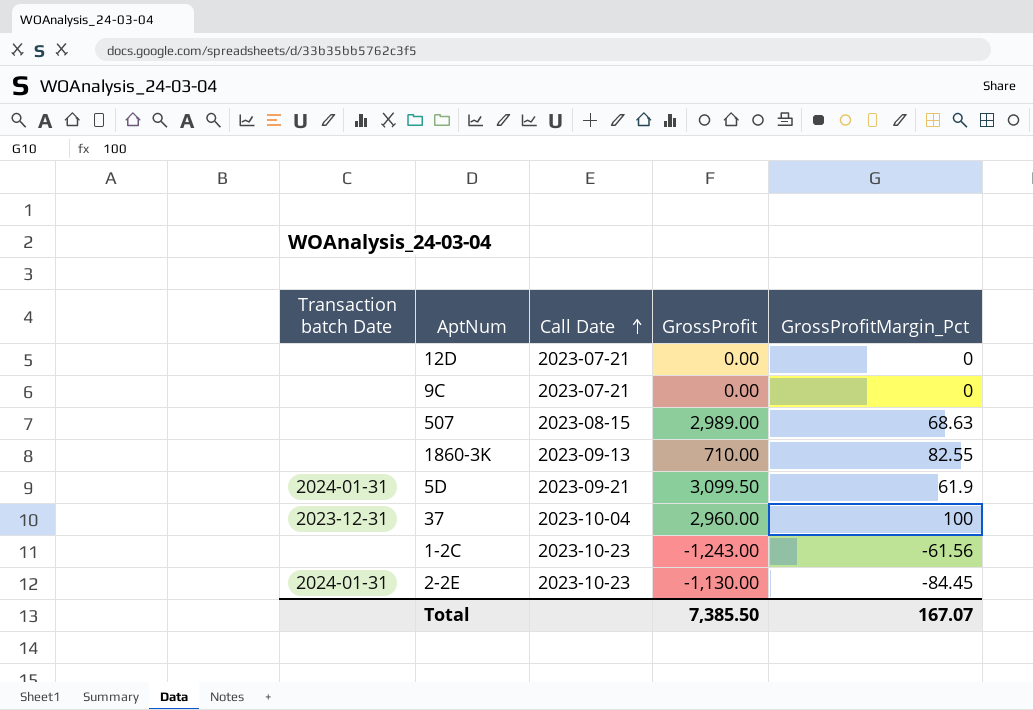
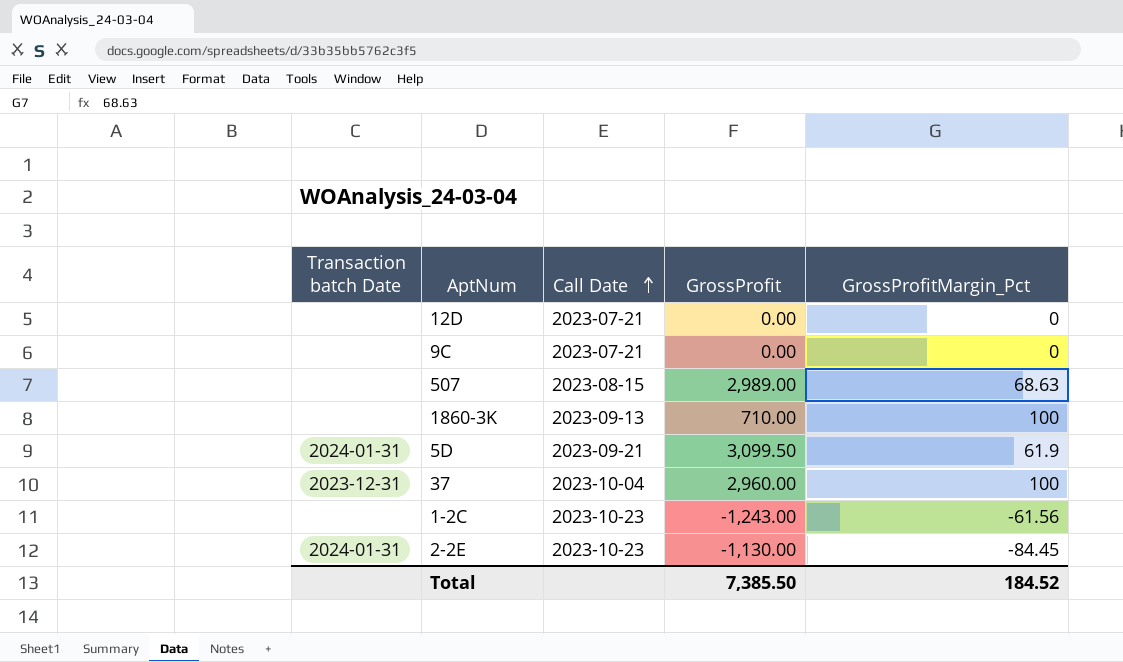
1860-3K | GrossProfitMargin_Pct: 82.55 -> 100
Total | GrossProfitMargin_Pct: 167.07 -> 184.52

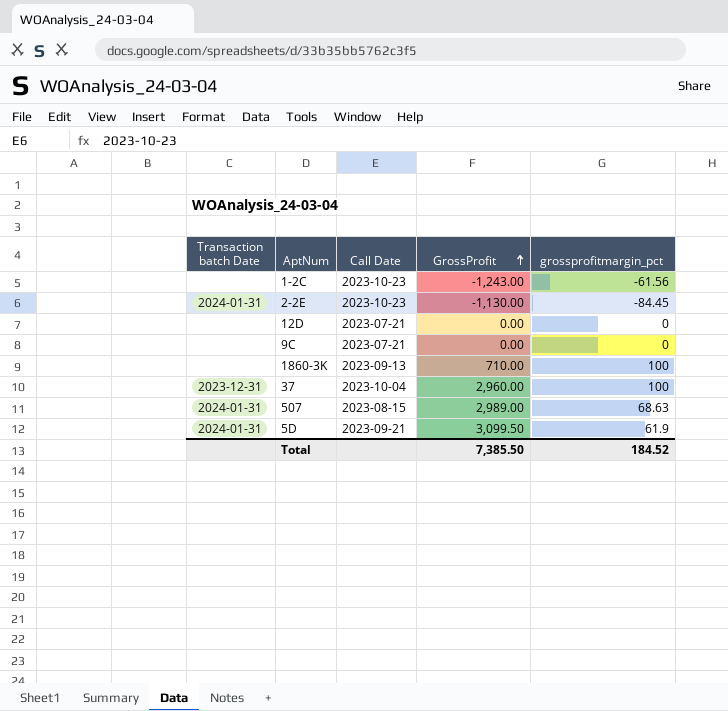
row order: Call Date ascending -> GrossProfit ascending
column name: GrossProfitMargin_Pct -> grossprofitmargin_pct
507 | Transaction batch Date: none -> 2024-01-31

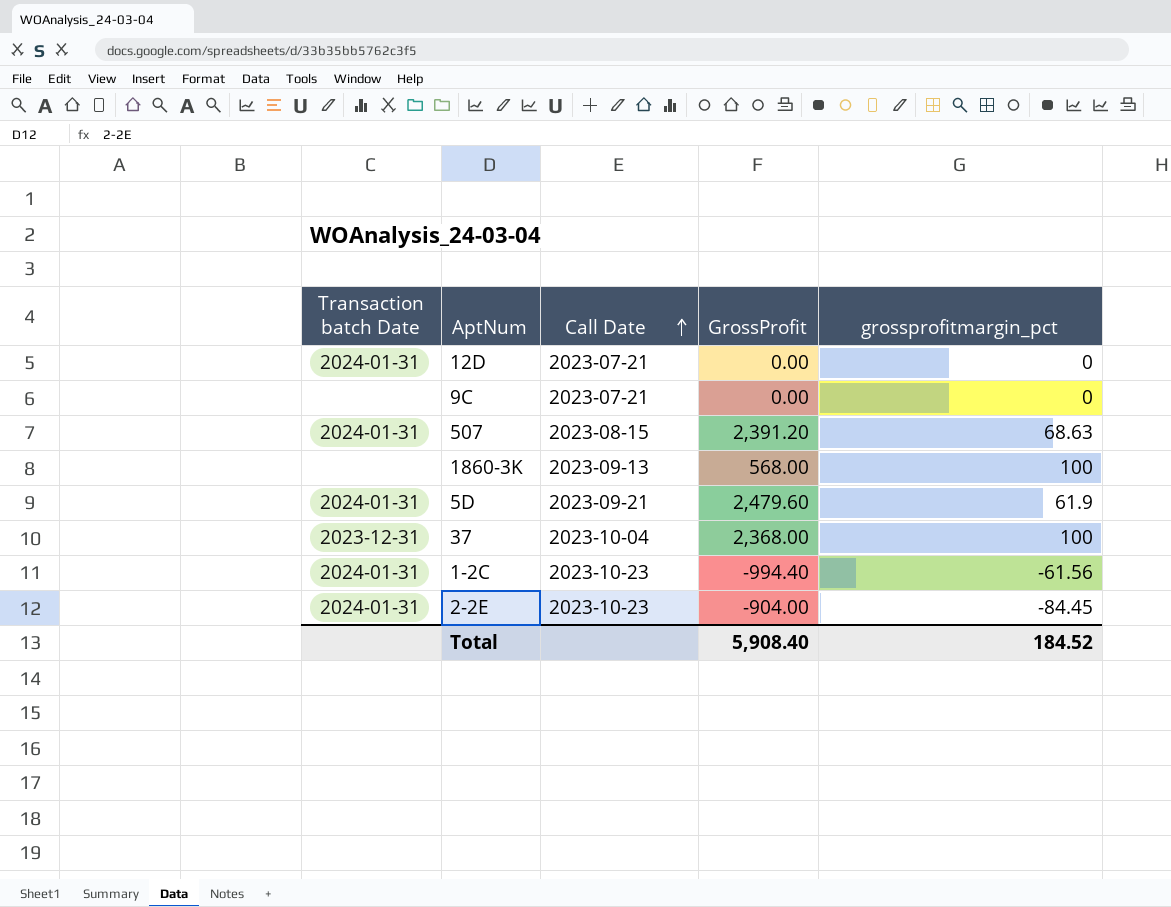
row order: GrossProfit ascending -> Call Date ascending
12D | Transaction batch Date: none -> 2024-01-31
507 | GrossProfit: 2,989.00 -> 2,391.20
1860-3K | GrossProfit: 710.00 -> 568.00
5D | GrossProfit: 3,099.50 -> 2,479.60
37 | GrossProfit: 2,960.00 -> 2,368.00
1-2C | Transaction batch Date: none -> 2024-01-31
1-2C | GrossProfit: -1,243.00 -> -994.40
2-2E | GrossProfit: -1,130.00 -> -904.00
Total | GrossProfit: 7,385.50 -> 5,908.40

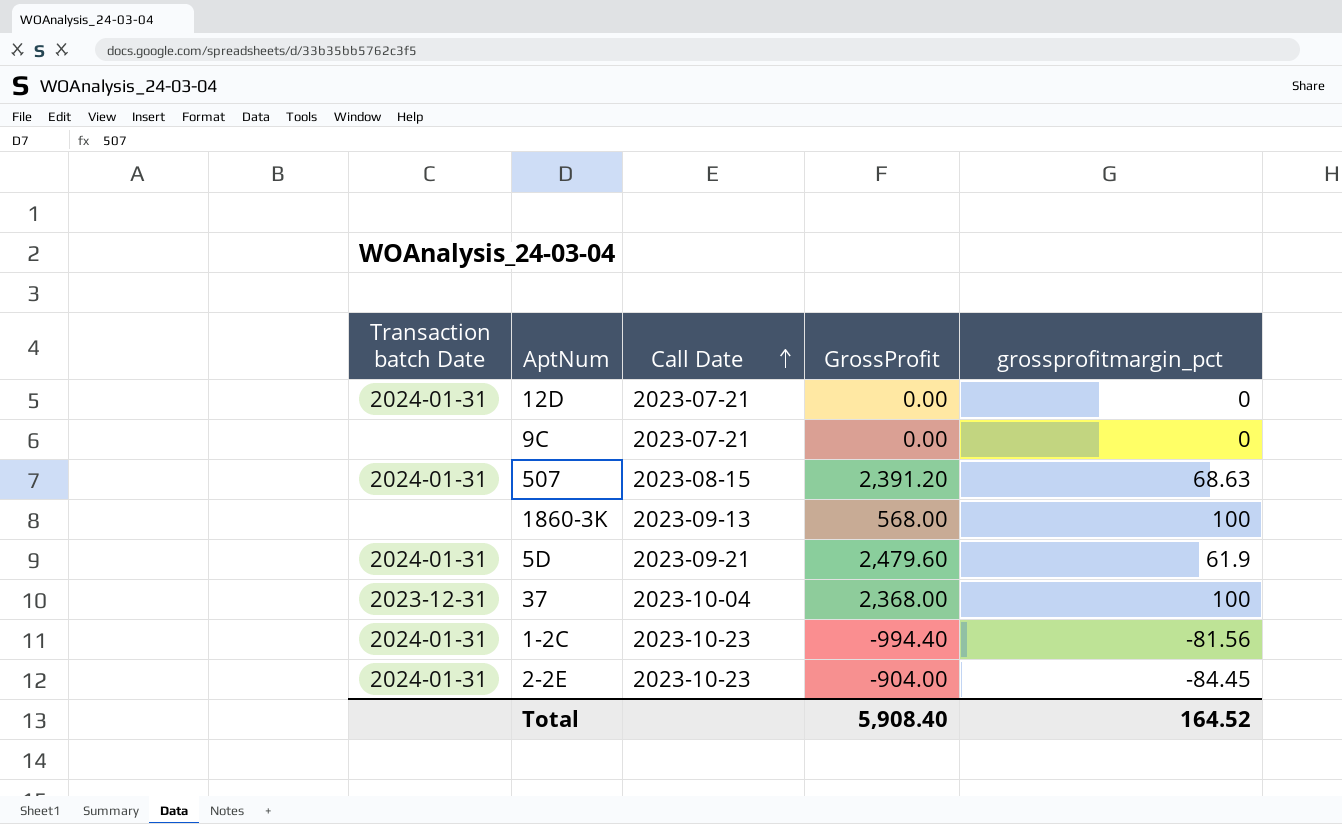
1-2C | grossprofitmargin_pct: -61.56 -> -81.56
Total | grossprofitmargin_pct: 184.52 -> 164.52

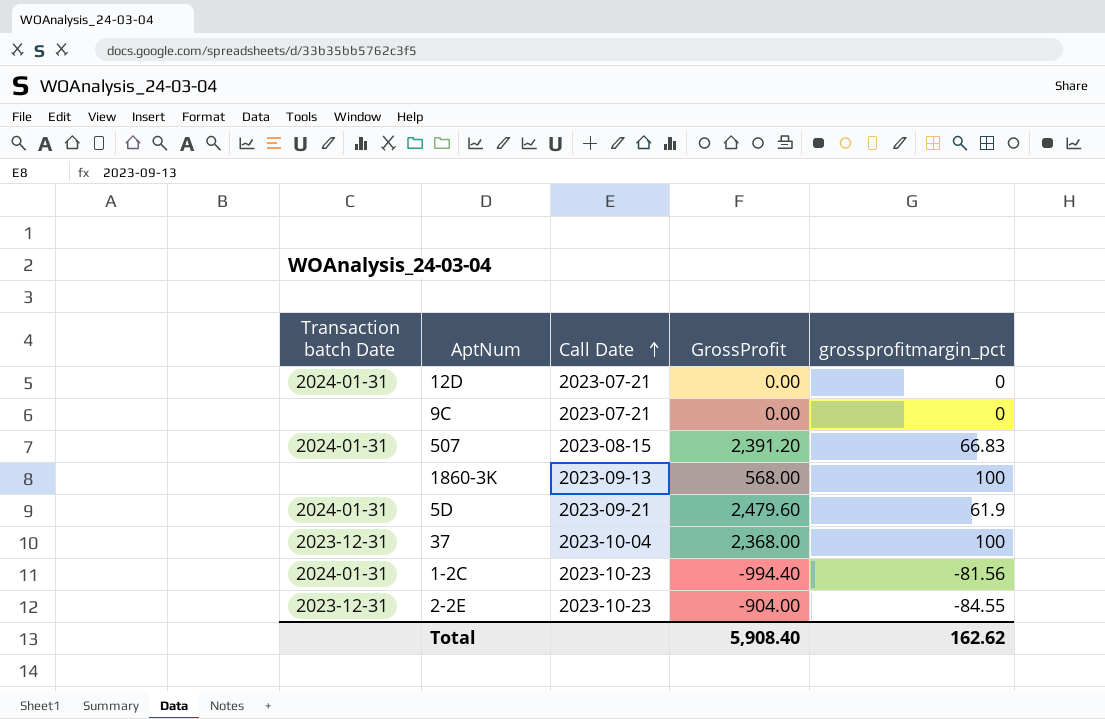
507 | grossprofitmargin_pct: 68.63 -> 66.83
2-2E | Transaction batch Date: 2024-01-31 -> 2023-12-31
2-2E | grossprofitmargin_pct: -84.45 -> -84.55
Total | grossprofitmargin_pct: 164.52 -> 162.62

